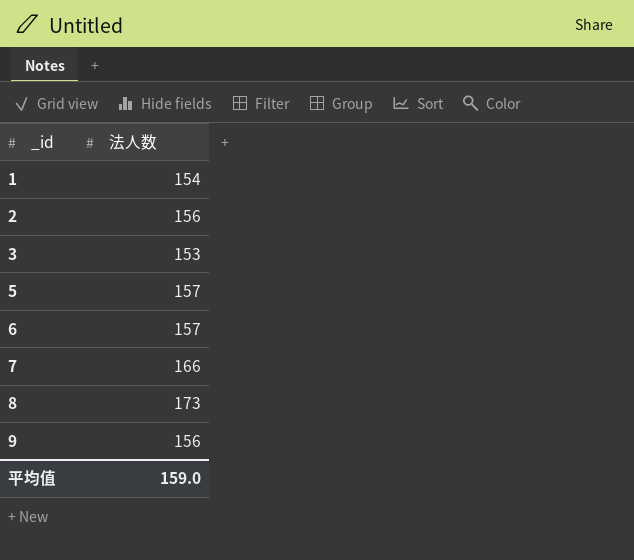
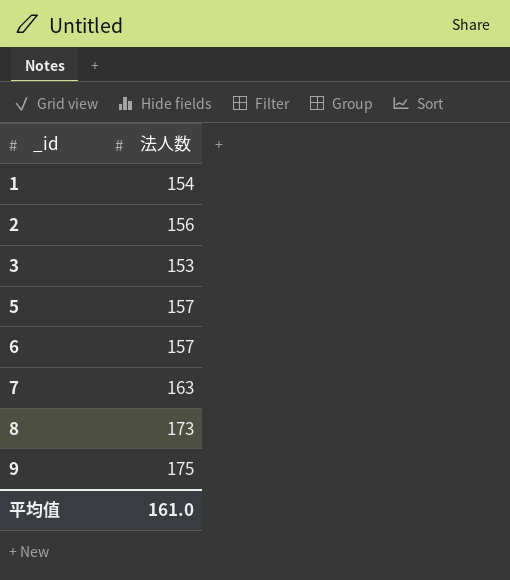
7 | 法人数: 166 -> 163
9 | 法人数: 156 -> 175
平均值 | 法人数: 159.0 -> 161.0

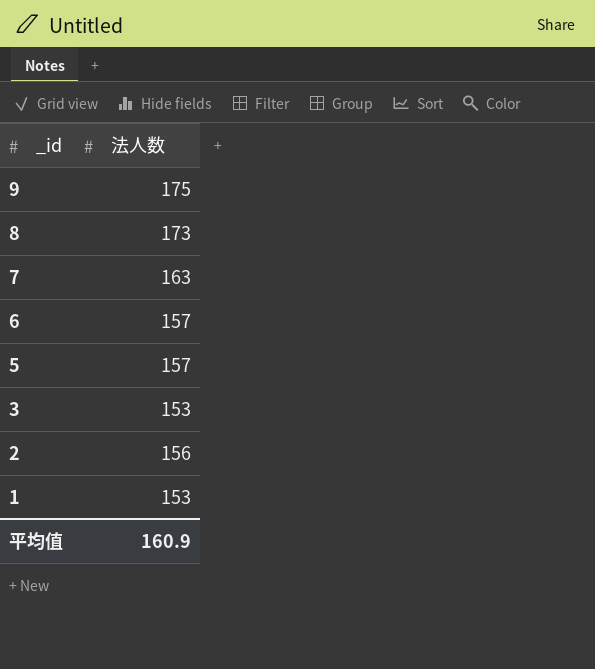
row order: _id ascending -> _id descending
1 | 法人数: 154 -> 153
平均值 | 法人数: 161.0 -> 160.9

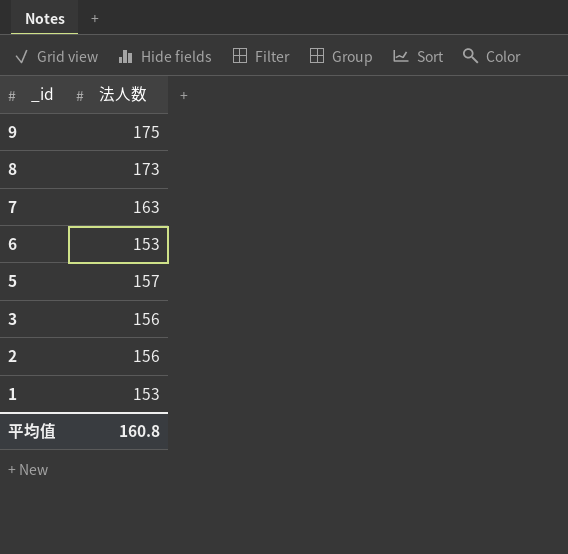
6 | 法人数: 157 -> 153
3 | 法人数: 153 -> 156
平均值 | 法人数: 160.9 -> 160.8

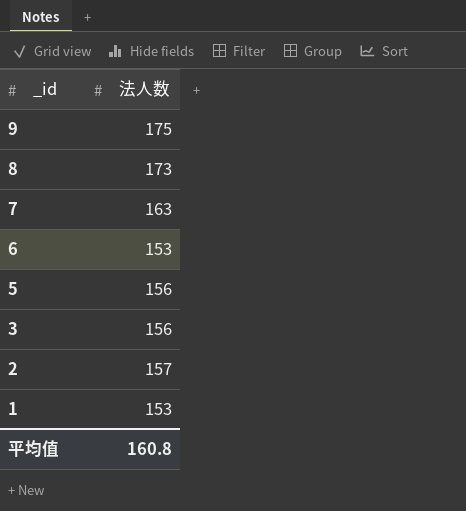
5 | 法人数: 157 -> 156
2 | 法人数: 156 -> 157

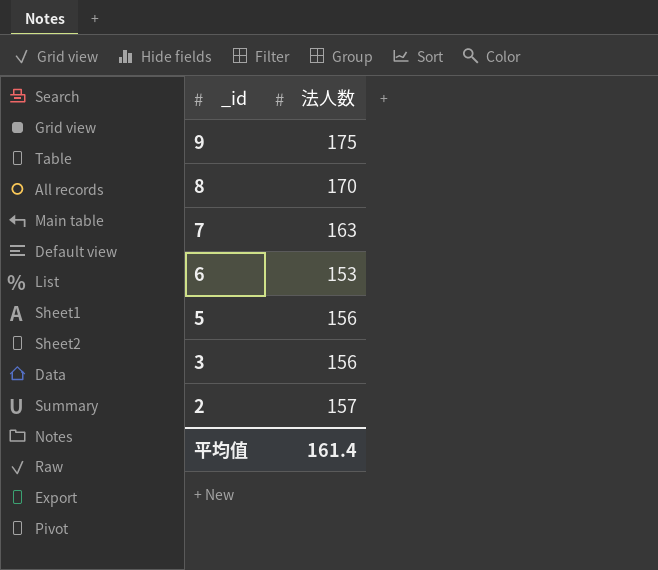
row 1: 153 -> none
8 | 法人数: 173 -> 170
平均值 | 法人数: 160.8 -> 161.4

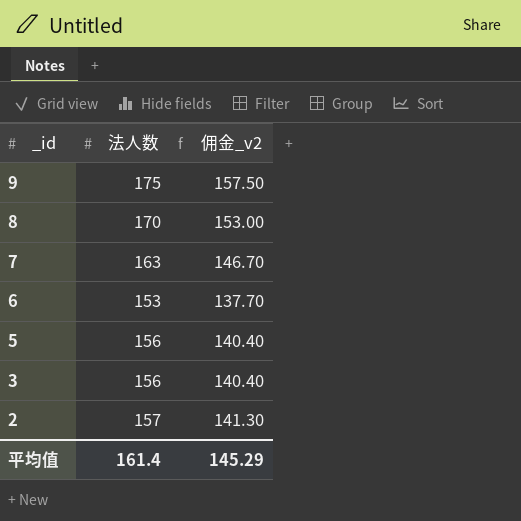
column 佣金_v2 | formula: none -> [法人数] * 0.9

